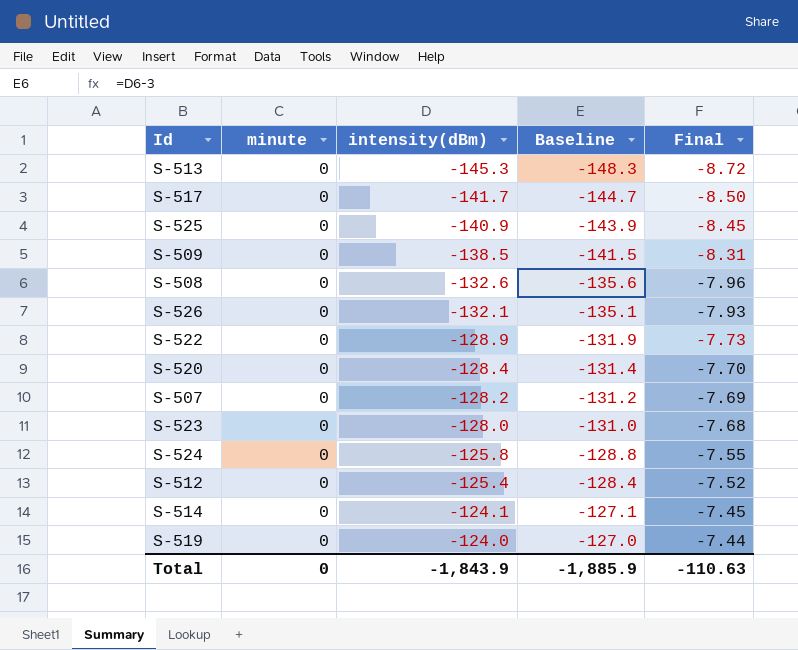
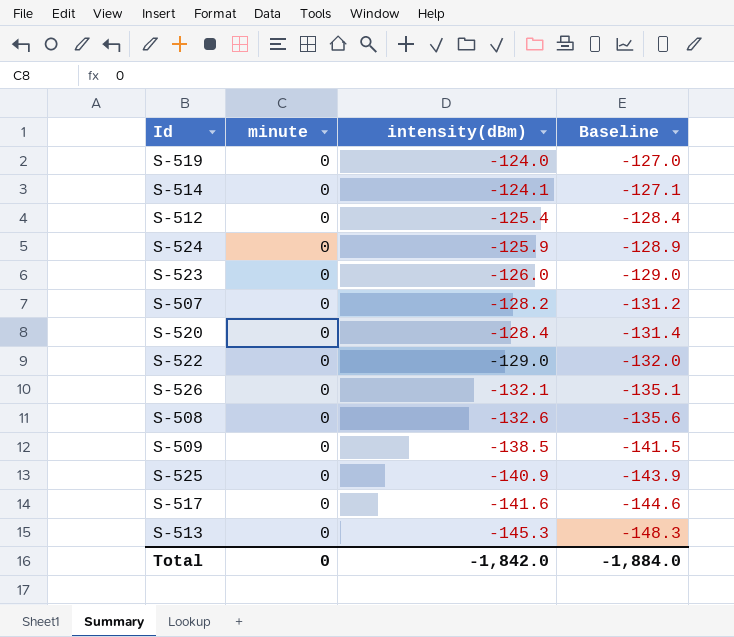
row order: intensity(dBm) ascending -> intensity(dBm) descending
column Final | formula: [intensity(dBm)] * 0.06 -> none
S-524 | intensity(dBm): -125.8 -> -125.9
S-524 | Baseline: -128.8 -> -128.9
S-523 | intensity(dBm): -128.0 -> -126.0
S-523 | Baseline: -131.0 -> -129.0
S-522 | intensity(dBm): -128.9 -> -129.0
S-522 | Baseline: -131.9 -> -132.0
S-517 | intensity(dBm): -141.7 -> -141.6
S-517 | Baseline: -144.7 -> -144.6
Total | intensity(dBm): -1,843.9 -> -1,842.0
Total | Baseline: -1,885.9 -> -1,884.0

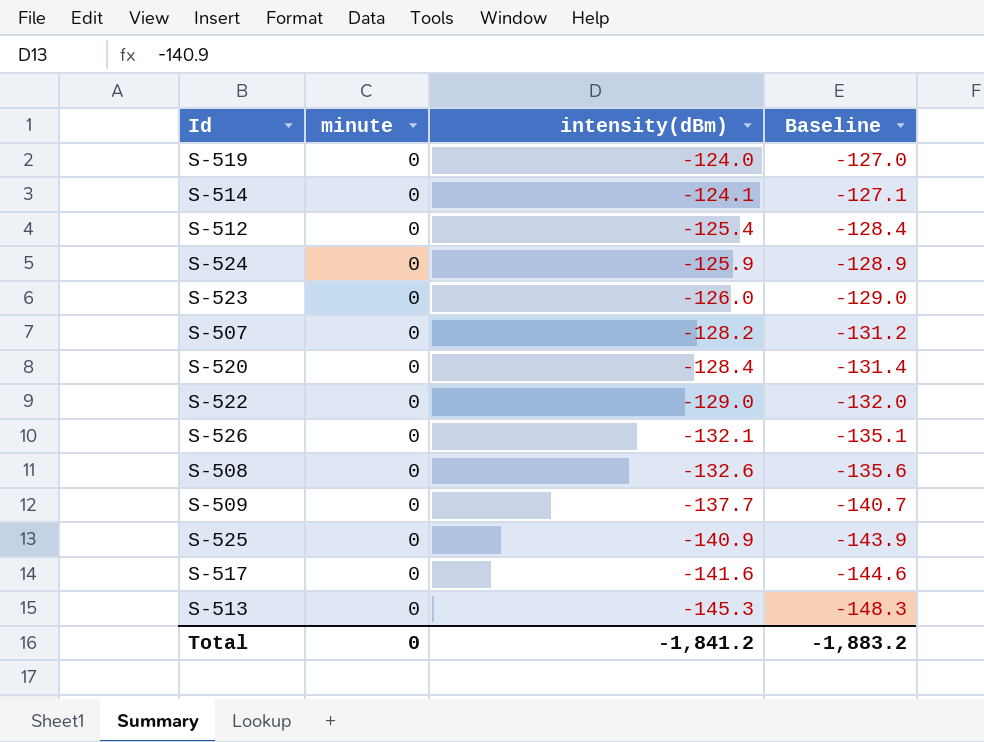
S-509 | intensity(dBm): -138.5 -> -137.7
S-509 | Baseline: -141.5 -> -140.7
Total | intensity(dBm): -1,842.0 -> -1,841.2
Total | Baseline: -1,884.0 -> -1,883.2

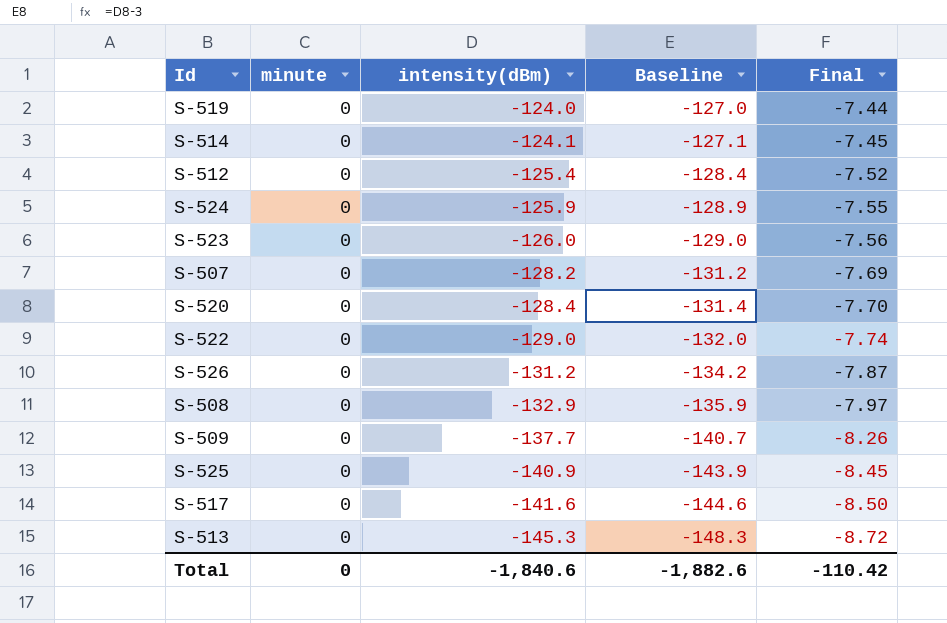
column Final | formula: none -> [intensity(dBm)] * 0.06
S-526 | intensity(dBm): -132.1 -> -131.2
S-526 | Baseline: -135.1 -> -134.2
S-508 | intensity(dBm): -132.6 -> -132.9
S-508 | Baseline: -135.6 -> -135.9
Total | intensity(dBm): -1,841.2 -> -1,840.6
Total | Baseline: -1,883.2 -> -1,882.6

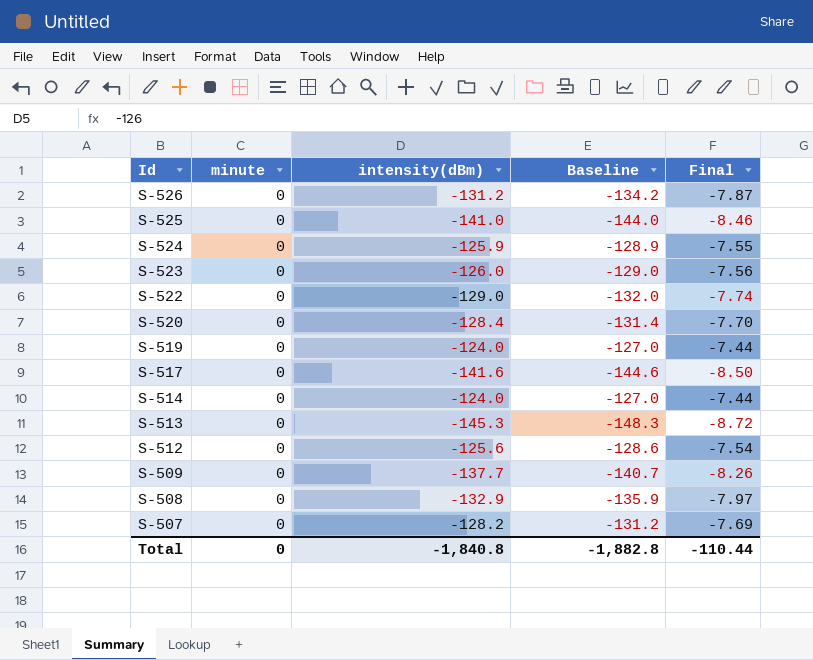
row order: intensity(dBm) descending -> Id descending
S-525 | intensity(dBm): -140.9 -> -141.0
S-525 | Baseline: -143.9 -> -144.0
S-525 | Final: -8.45 -> -8.46
S-514 | intensity(dBm): -124.1 -> -124.0
S-514 | Baseline: -127.1 -> -127.0
S-514 | Final: -7.45 -> -7.44
S-512 | intensity(dBm): -125.4 -> -125.6
S-512 | Baseline: -128.4 -> -128.6
S-512 | Final: -7.52 -> -7.54
Total | intensity(dBm): -1,840.6 -> -1,840.8
Total | Baseline: -1,882.6 -> -1,882.8
Total | Final: -110.42 -> -110.44

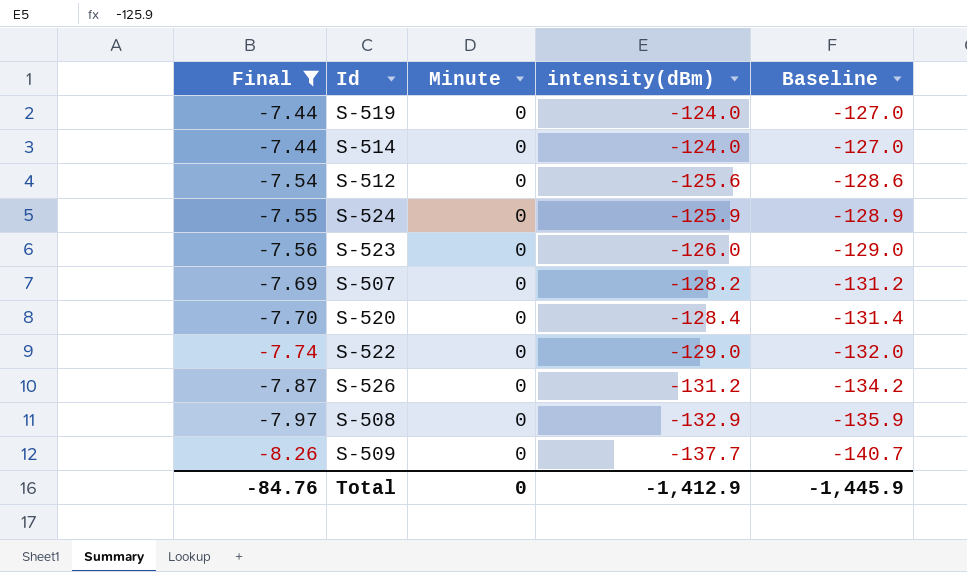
filter: none -> Final >= -8.26
row order: Id descending -> Final descending
column Final | position: 5 -> 1
column name: minute -> Minute
Total | Final: -110.44 -> -84.76
Total | intensity(dBm): -1,840.8 -> -1,412.9
Total | Baseline: -1,882.8 -> -1,445.9

